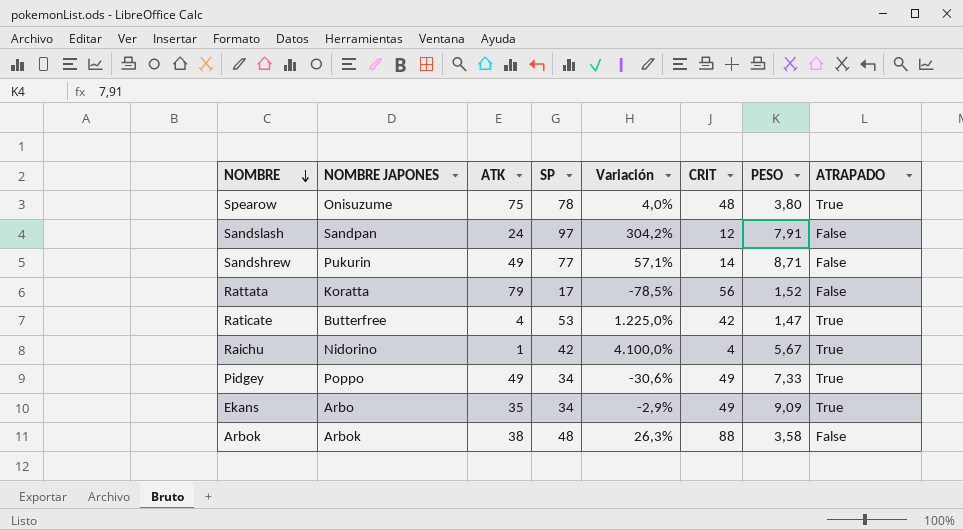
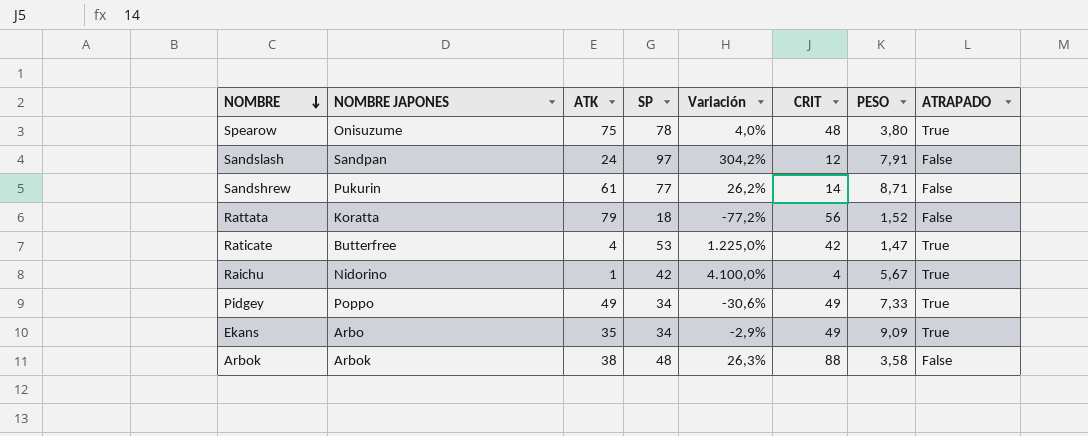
Sandshrew | ATK: 49 -> 61
Sandshrew | Variación: 57,1% -> 26,2%
Rattata | SP: 17 -> 18
Rattata | Variación: -78,5% -> -77,2%

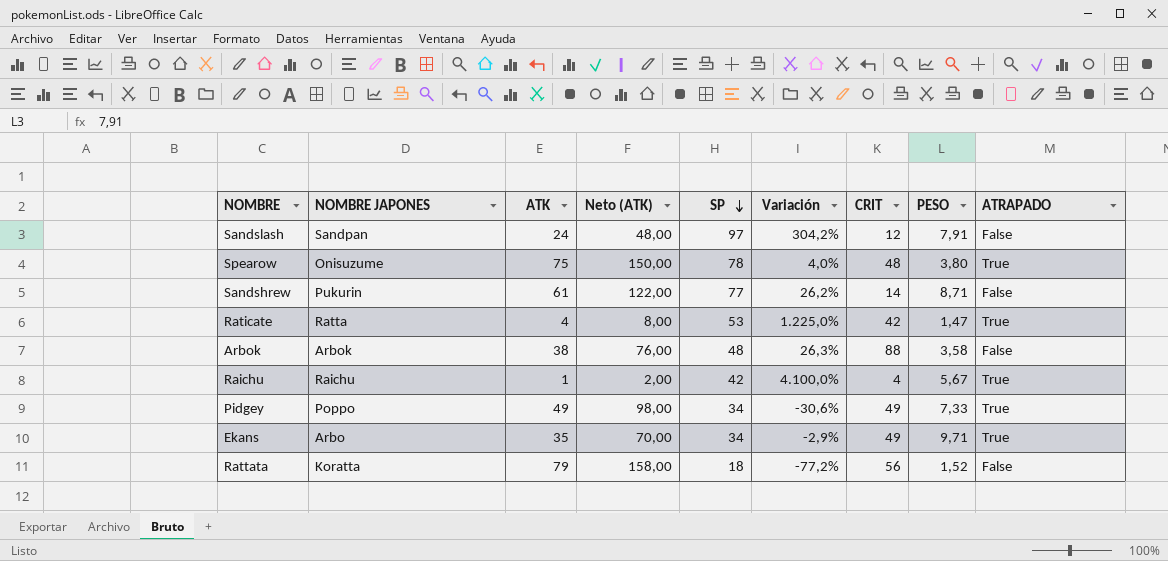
row order: NOMBRE descending -> SP descending
column Neto (ATK) | formula: none -> [ATK] * 2
Raticate | NOMBRE JAPONES: Butterfree -> Ratta
Raichu | NOMBRE JAPONES: Nidorino -> Raichu
Ekans | PESO: 9,09 -> 9,71

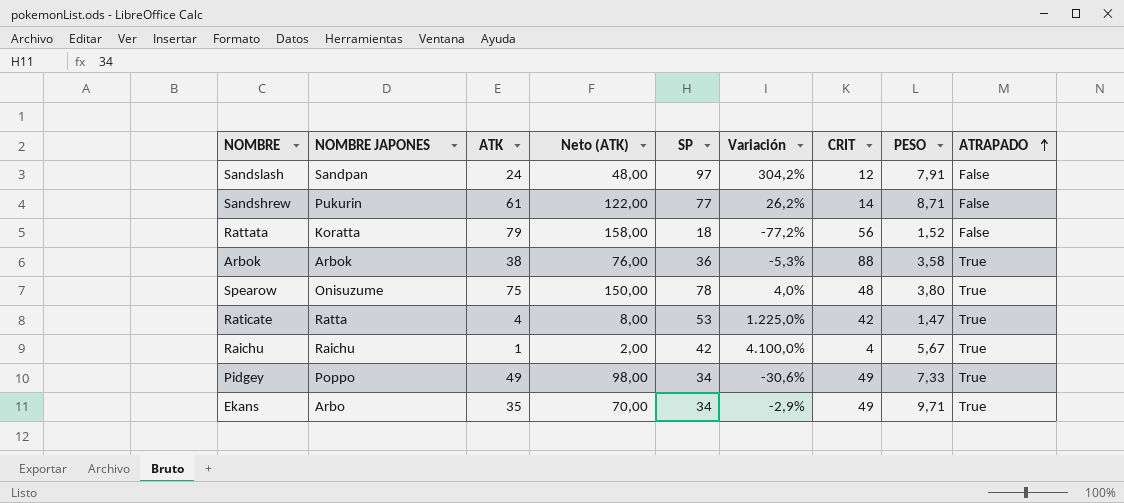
row order: SP descending -> ATRAPADO ascending
Arbok | SP: 48 -> 36
Arbok | Variación: 26,3% -> -5,3%
Arbok | ATRAPADO: False -> True

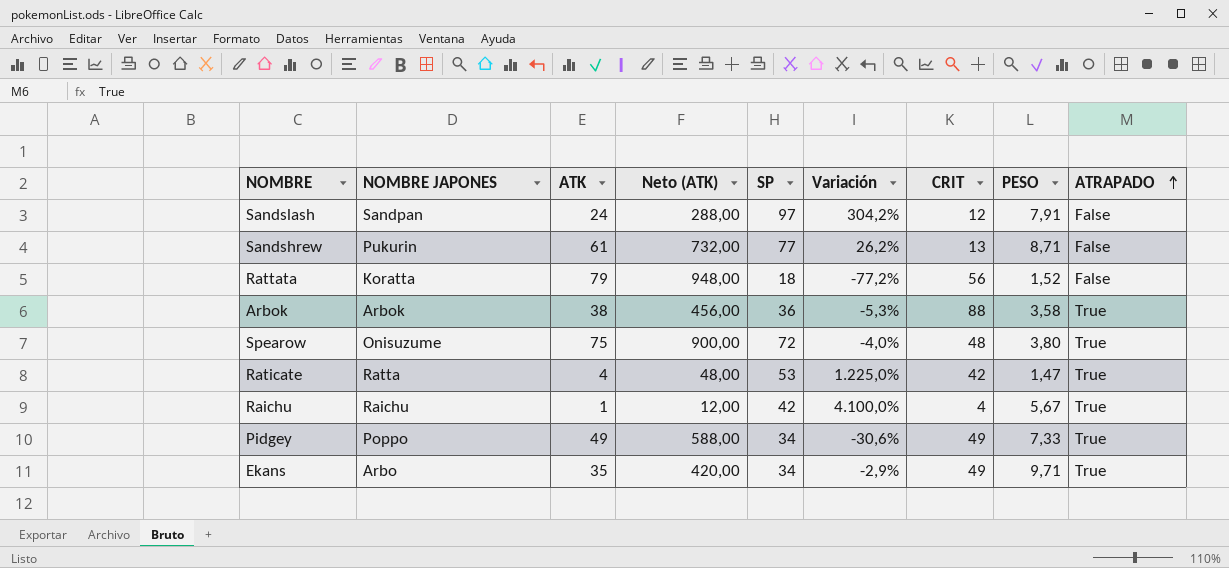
column Neto (ATK) | formula: [ATK] * 2 -> [ATK] * 12
Sandshrew | CRIT: 14 -> 13
Spearow | SP: 78 -> 72
Spearow | Variación: 4,0% -> -4,0%

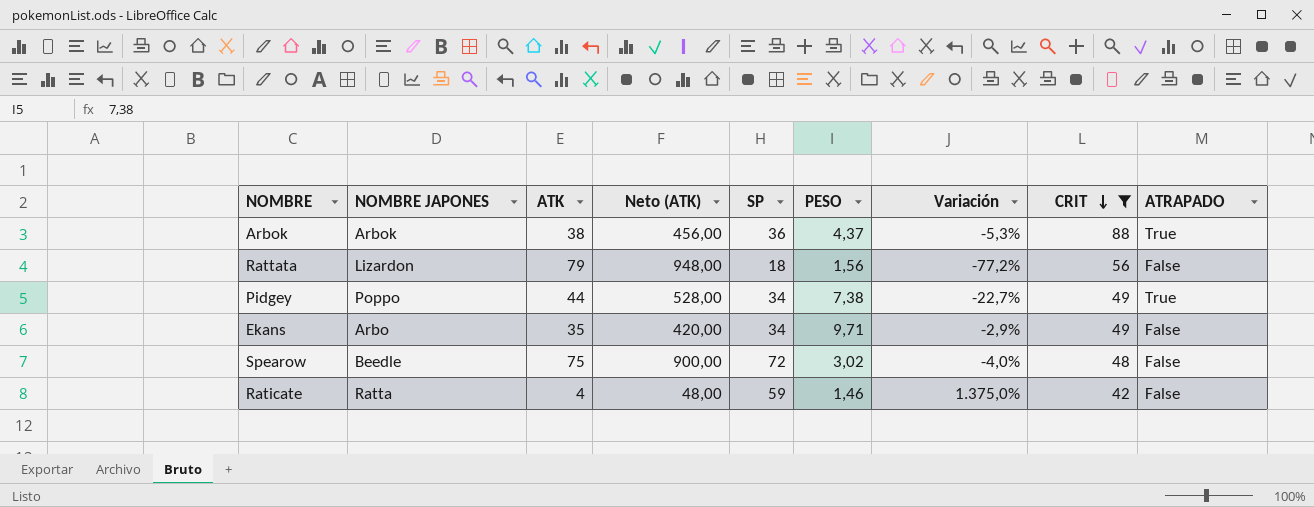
filter: none -> CRIT >= 42
row order: ATRAPADO ascending -> CRIT descending
column PESO | position: 8 -> 6
Arbok | PESO: 3,58 -> 4,37
Rattata | NOMBRE JAPONES: Koratta -> Lizardon
Rattata | PESO: 1,52 -> 1,56
Pidgey | ATK: 49 -> 44
Pidgey | Neto (ATK): 588,00 -> 528,00
Pidgey | PESO: 7,33 -> 7,38
Pidgey | Variación: -30,6% -> -22,7%
Ekans | ATRAPADO: True -> False
Spearow | NOMBRE JAPONES: Onisuzume -> Beedle
Spearow | PESO: 3,80 -> 3,02
Spearow | ATRAPADO: True -> False
Raticate | SP: 53 -> 59
Raticate | PESO: 1,47 -> 1,46
Raticate | Variación: 1.225,0% -> 1.375,0%
Raticate | ATRAPADO: True -> False

